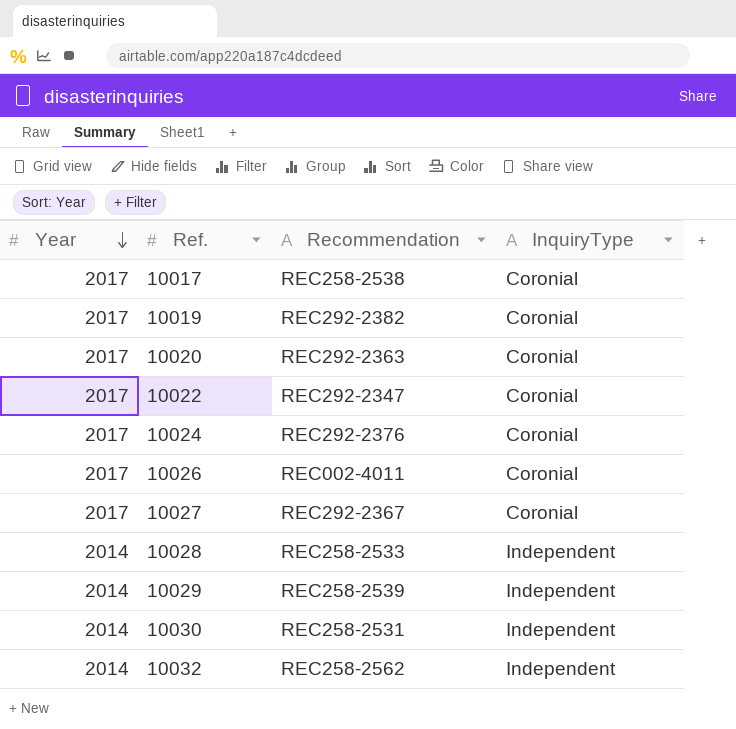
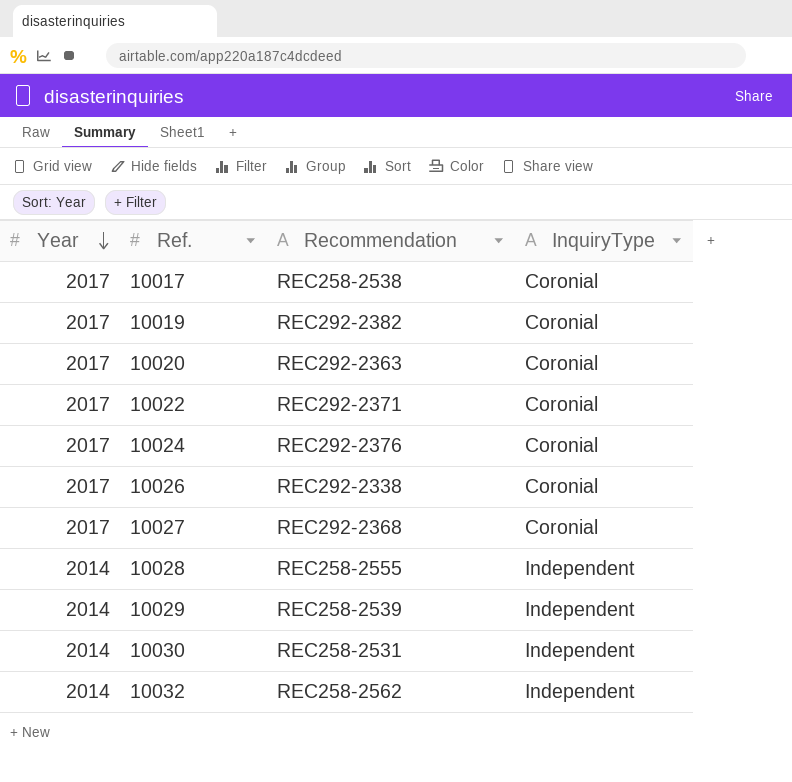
10022 | Recommendation: REC292-2347 -> REC292-2371
10026 | Recommendation: REC002-4011 -> REC292-2338
10027 | Recommendation: REC292-2367 -> REC292-2368
10028 | Recommendation: REC258-2533 -> REC258-2555

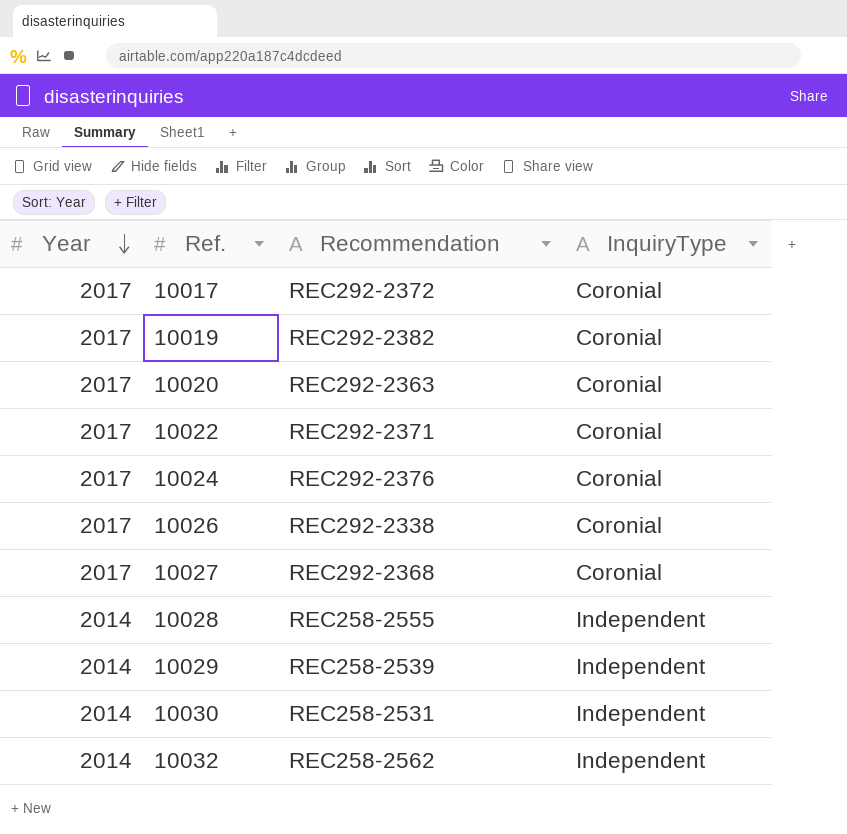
10017 | Recommendation: REC258-2538 -> REC292-2372

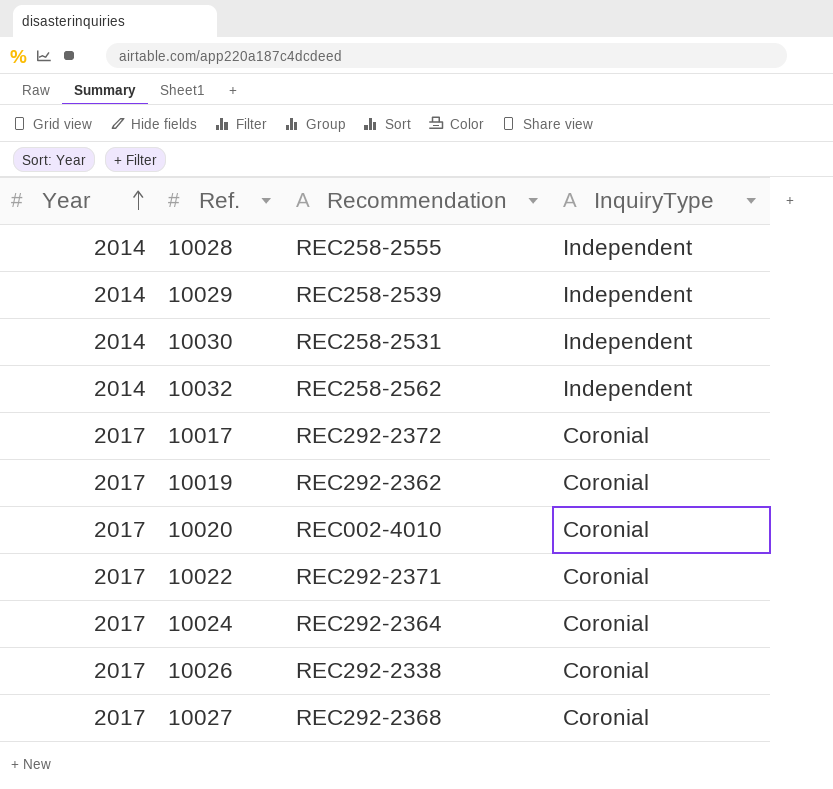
row order: Year descending -> Year ascending
10019 | Recommendation: REC292-2382 -> REC292-2362
10020 | Recommendation: REC292-2363 -> REC002-4010
10024 | Recommendation: REC292-2376 -> REC292-2364

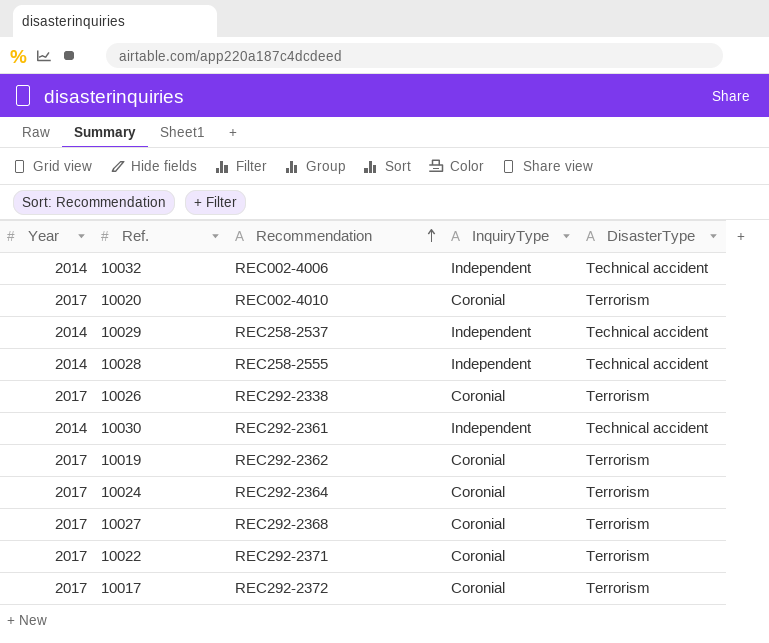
row order: Year ascending -> Recommendation ascending
column DisasterType | position: none -> 5
10032 | Recommendation: REC258-2562 -> REC002-4006
10029 | Recommendation: REC258-2539 -> REC258-2537
10030 | Recommendation: REC258-2531 -> REC292-2361

